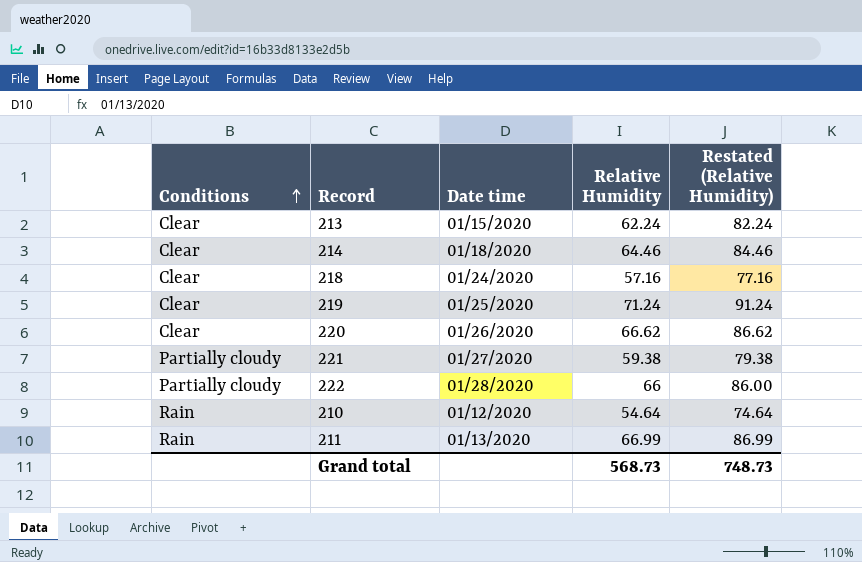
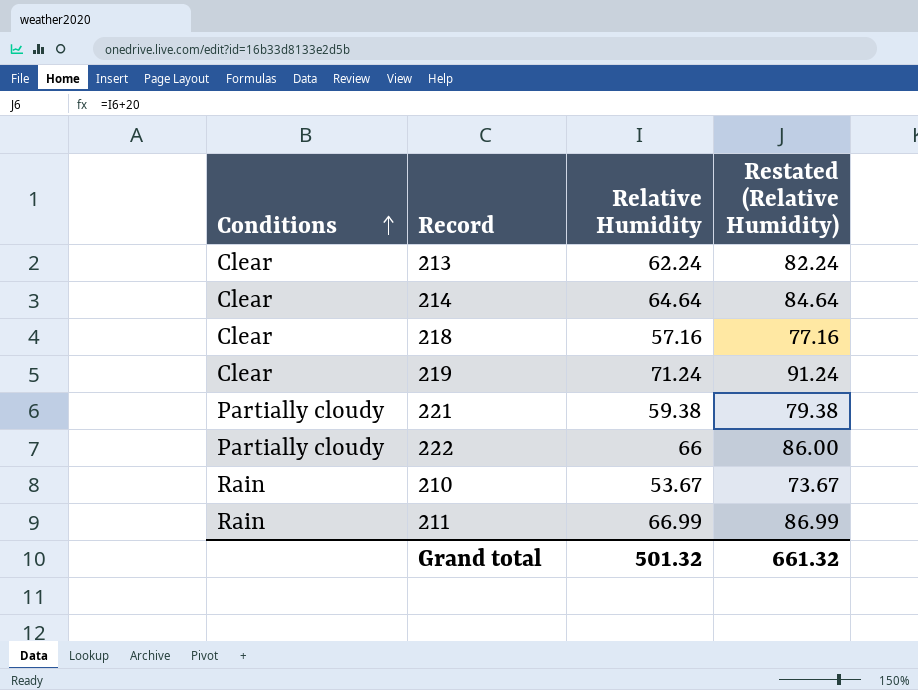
column Date time | position: 3 -> none
row 220: Clear | 01/26/2020 | 66.62 | 86.62 -> none
214 | Relative Humidity: 64.46 -> 64.64
214 | Restated (Relative Humidity): 84.46 -> 84.64
210 | Relative Humidity: 54.64 -> 53.67
210 | Restated (Relative Humidity): 74.64 -> 73.67
Grand total | Relative Humidity: 568.73 -> 501.32
Grand total | Restated (Relative Humidity): 748.73 -> 661.32

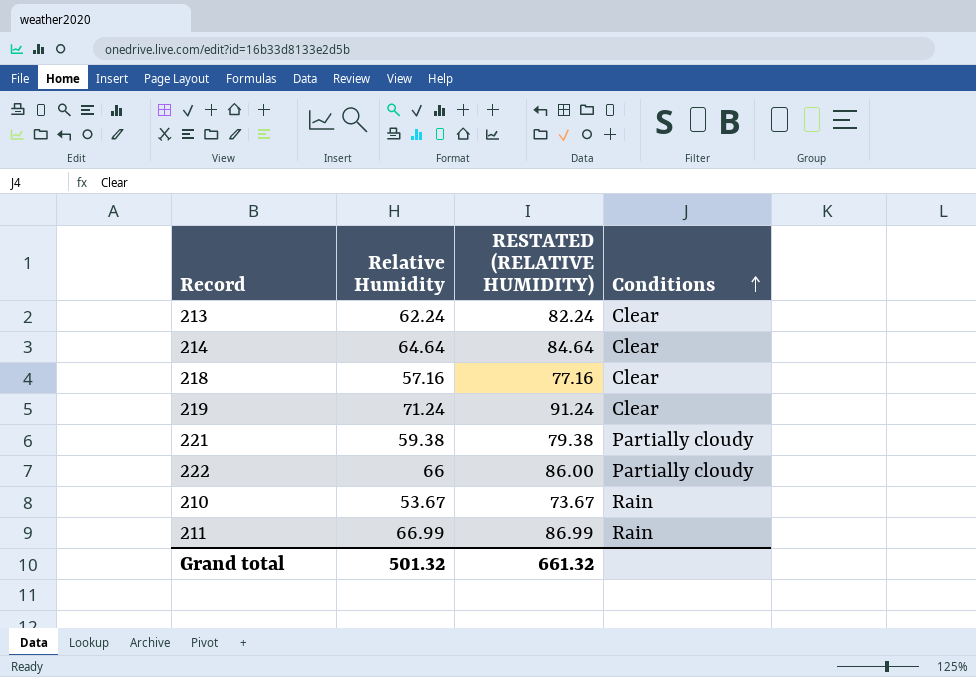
column name: Restated (Relative Humidity) -> RESTATED (RELATIVE HUMIDITY)
column Conditions | position: 1 -> 4

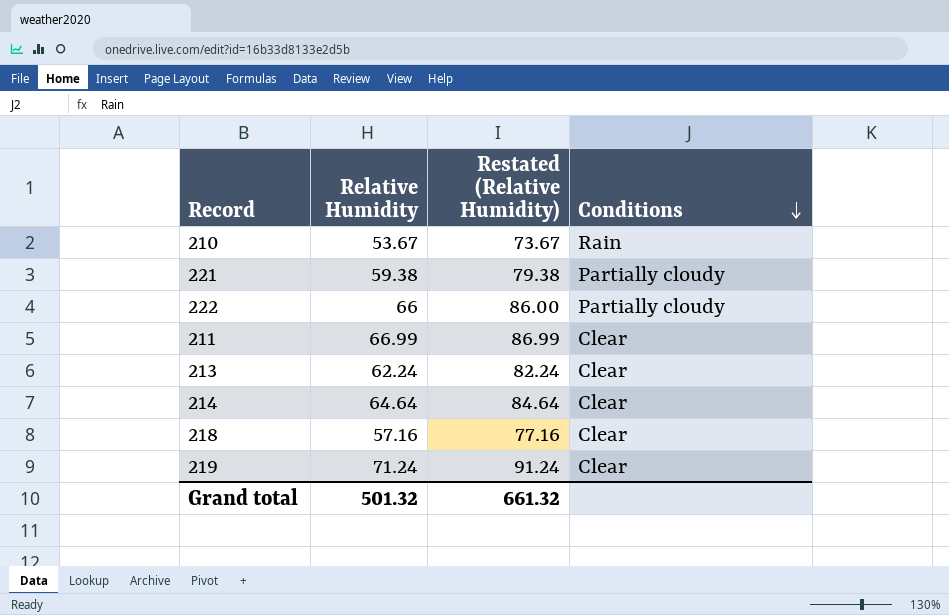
row order: Conditions ascending -> Conditions descending
column name: RESTATED (RELATIVE HUMIDITY) -> Restated (Relative Humidity)
211 | Conditions: Rain -> Clear

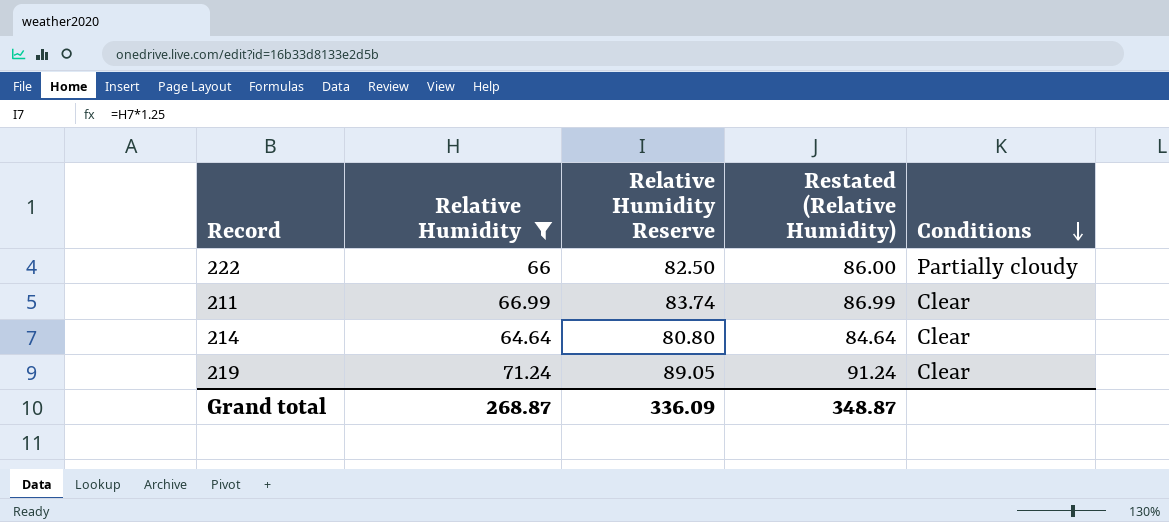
filter: none -> Relative Humidity >= 64.64
column Relative Humidity Reserve | formula: none -> [Relative Humidity] * 1.25
Grand total | Relative Humidity: 501.32 -> 268.87
Grand total | Restated (Relative Humidity): 661.32 -> 348.87

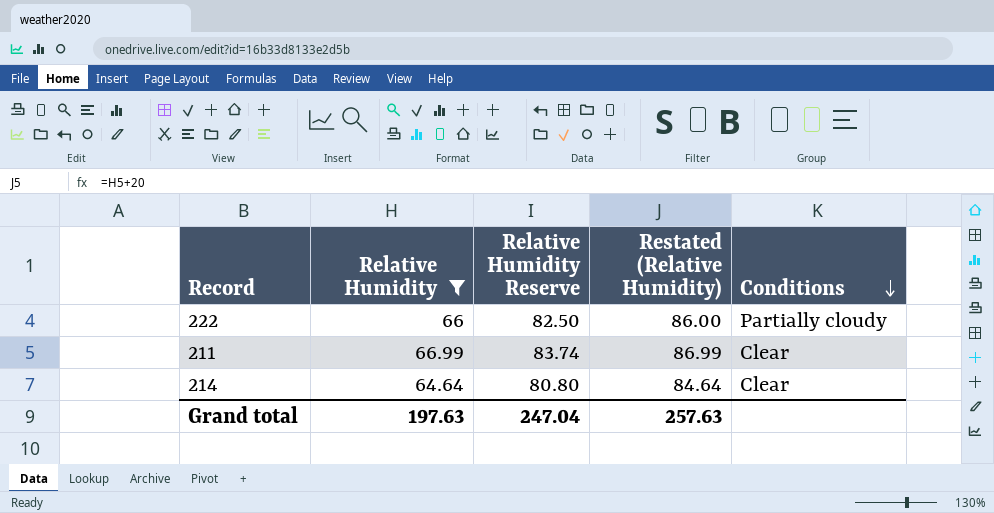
row 219: 71.24 | 89.05 | 91.24 | Clear -> none
Grand total | Relative Humidity: 268.87 -> 197.63
Grand total | Relative Humidity Reserve: 336.09 -> 247.04
Grand total | Restated (Relative Humidity): 348.87 -> 257.63

